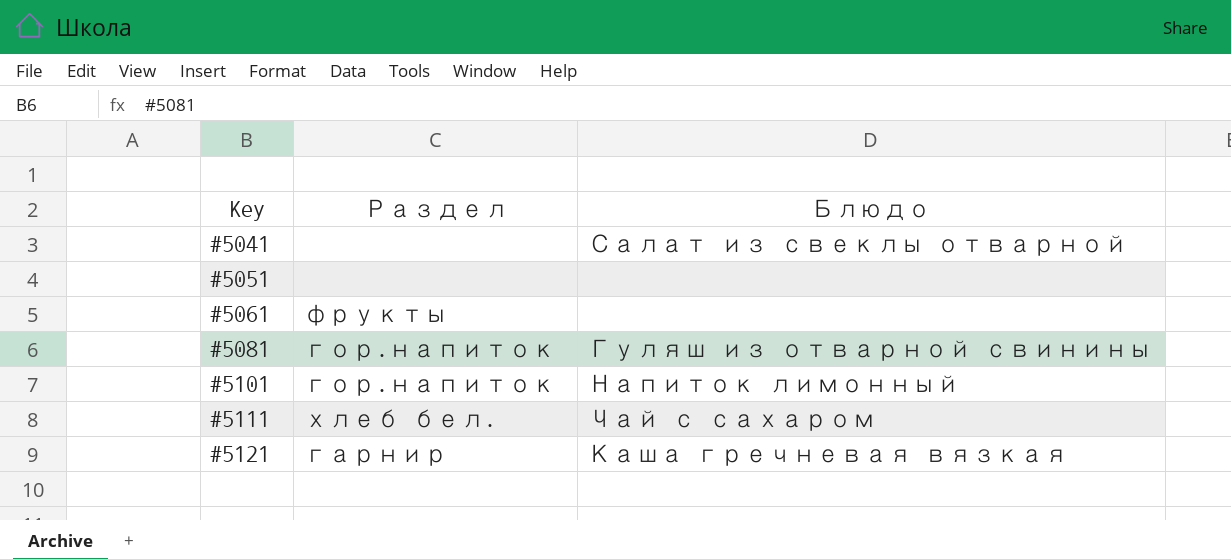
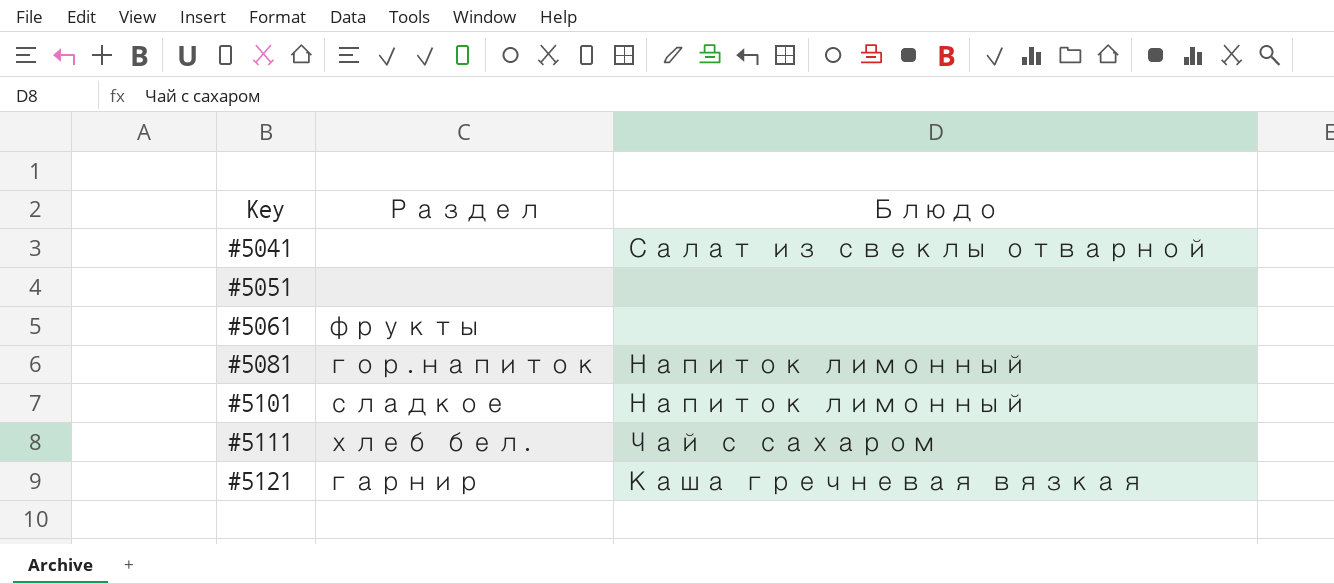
#5081 | Блюдо: Гуляш из отварной свинины -> Напиток лимонный
#5101 | Раздел: гор.напиток -> сладкое

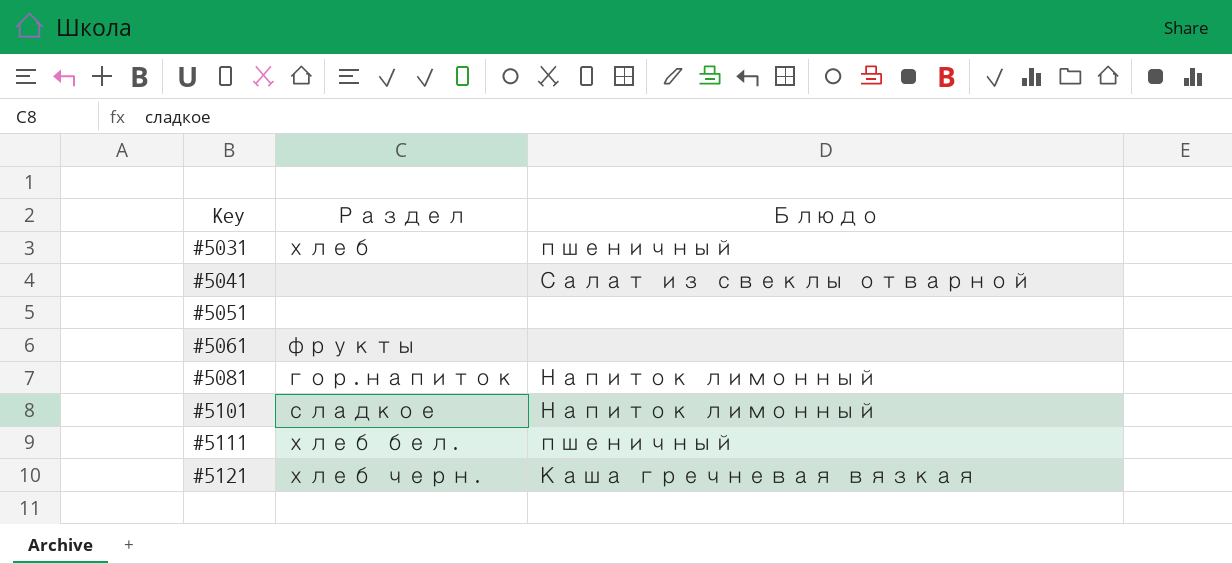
row #5031: none -> хлеб | пшеничный
#5111 | Блюдо: Чай с сахаром -> пшеничный
#5121 | Раздел: гарнир -> хлеб черн.

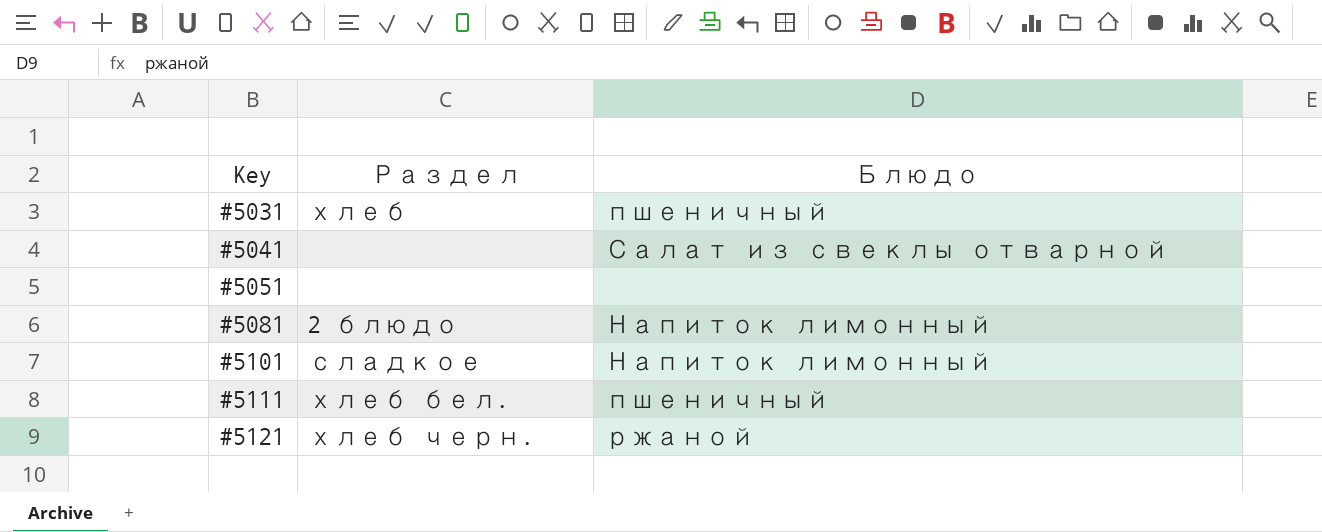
row #5061: фрукты | none -> none
#5081 | Раздел: гор.напиток -> 2 блюдо
#5121 | Блюдо: Каша гречневая вязкая -> ржаной

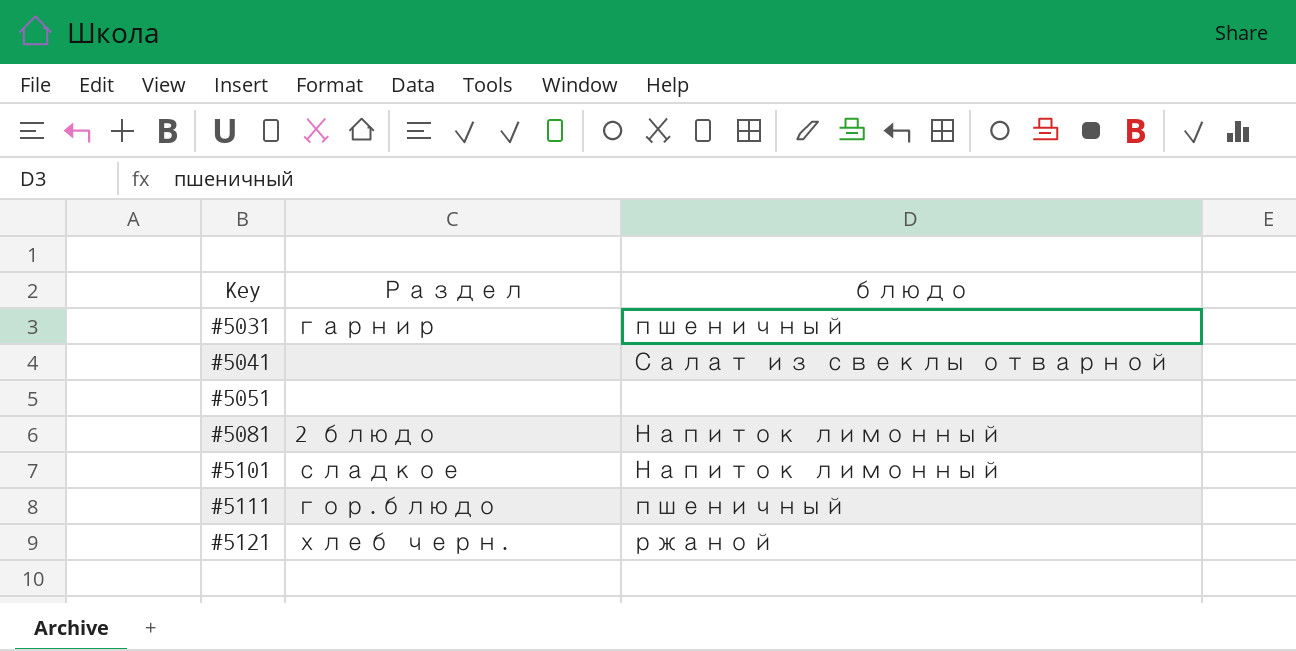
column name: Блюдо -> блюдо
#5031 | Раздел: хлеб -> гарнир
#5111 | Раздел: хлеб бел. -> гор.блюдо

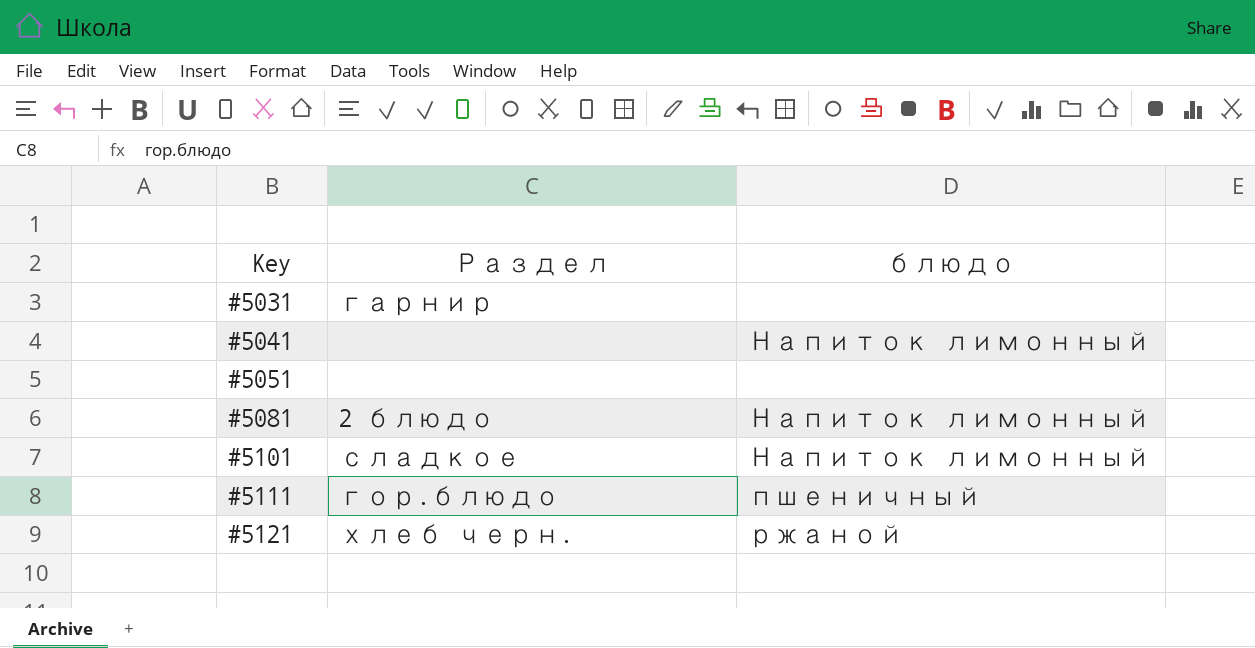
#5031 | блюдо: пшеничный -> none
#5041 | блюдо: Салат из свеклы отварной -> Напиток лимонный

